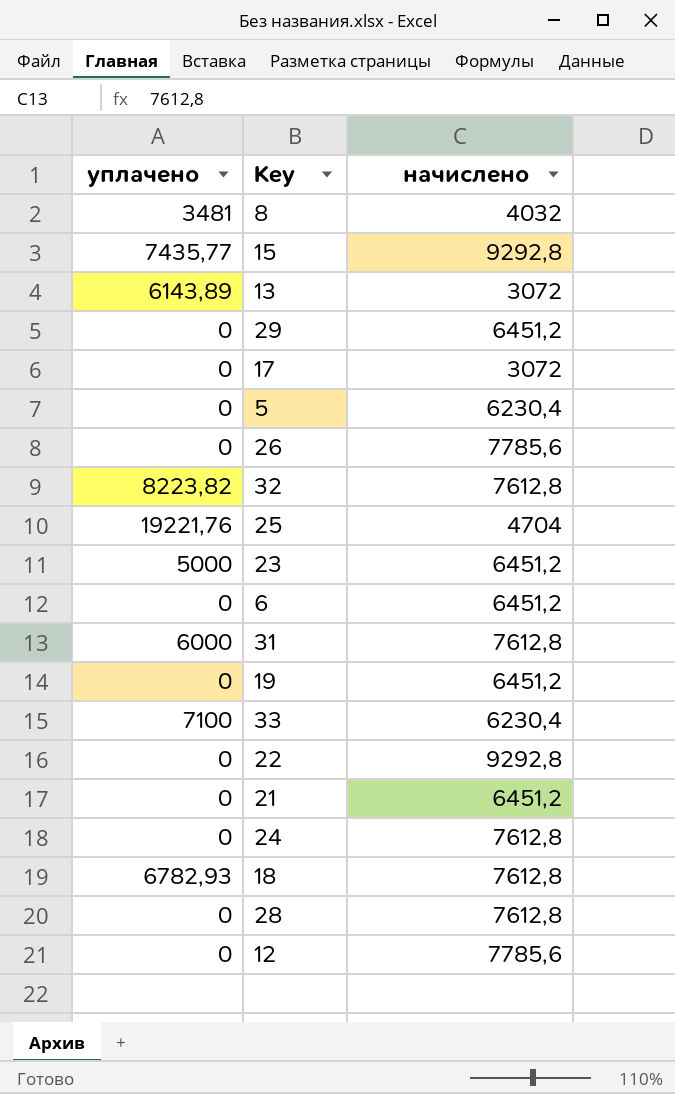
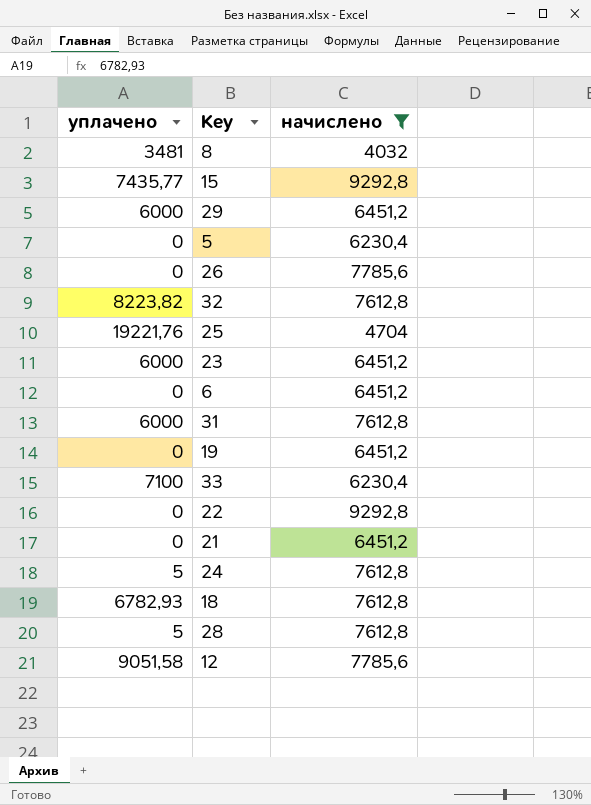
filter: none -> начислено != 3072
29 | уплачено: 0 -> 6000
23 | уплачено: 5000 -> 6000
24 | уплачено: 0 -> 5
28 | уплачено: 0 -> 5
12 | уплачено: 0 -> 9051,58

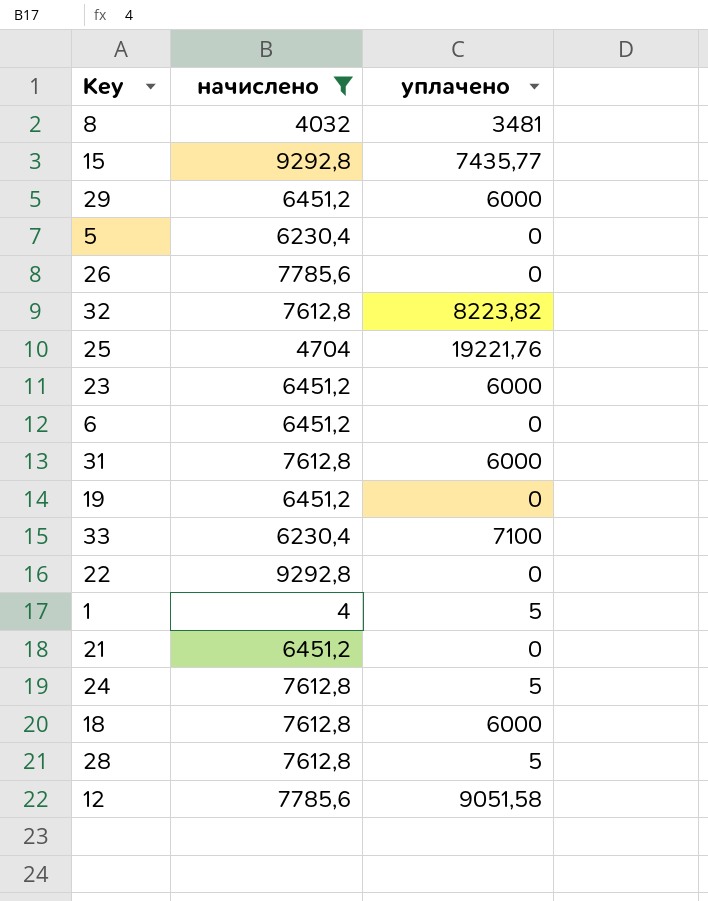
column уплачено | position: 1 -> 3
row 1: none -> 4 | 5
18 | уплачено: 6782,93 -> 6000

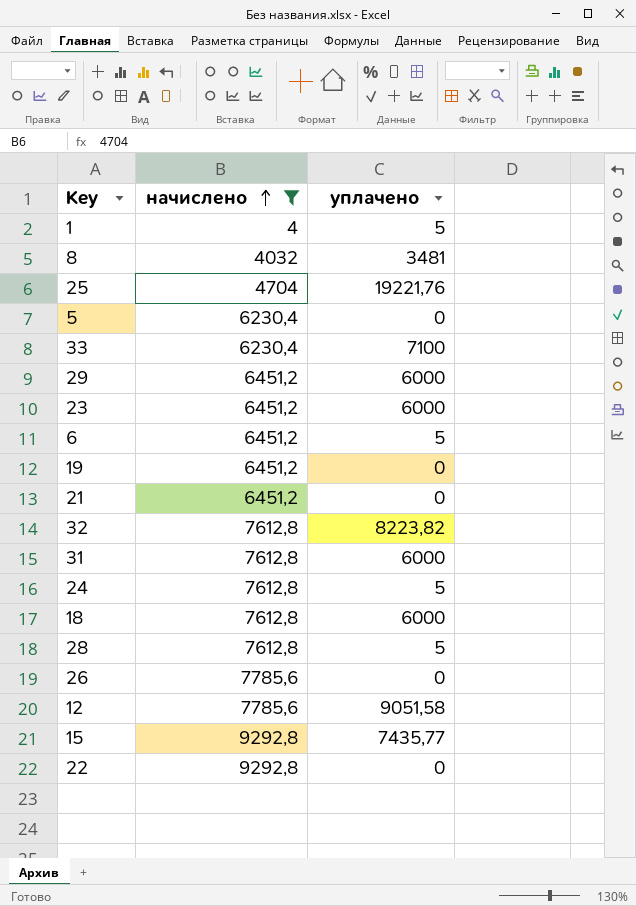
row order: none -> начислено ascending
6 | уплачено: 0 -> 5

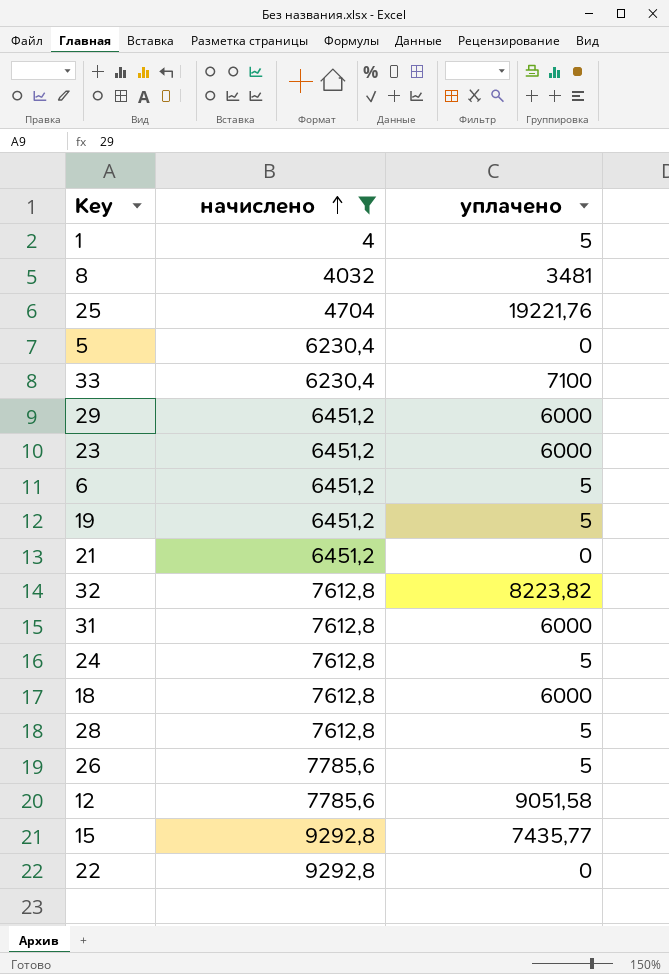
19 | уплачено: 0 -> 5
26 | уплачено: 0 -> 5

